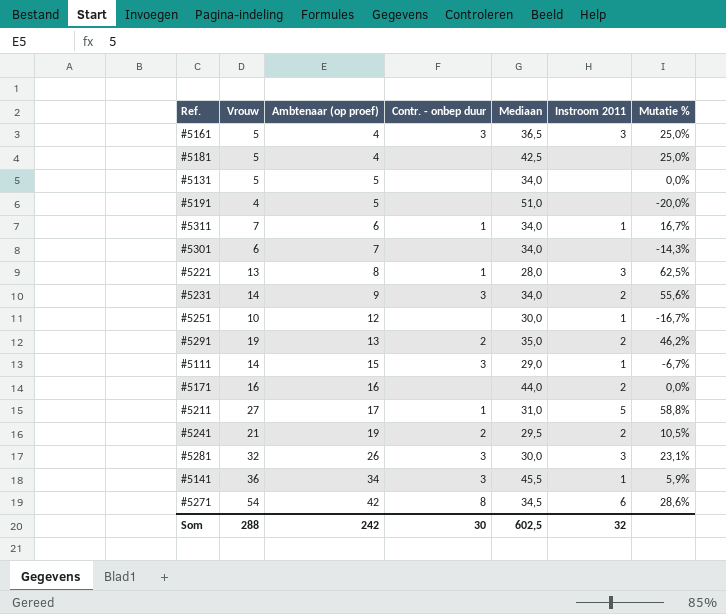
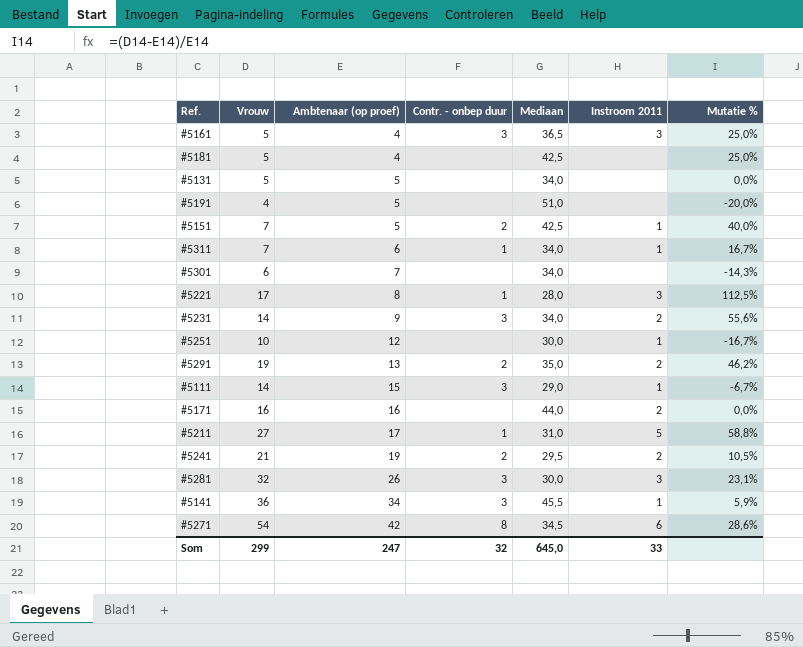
row #5151: none -> 7 | 5 | 2 | 42,5 | 1 | 40,0%
#5221 | Vrouw: 13 -> 17
#5221 | Mutatie %: 62,5% -> 112,5%
Som | Vrouw: 288 -> 299
Som | Ambtenaar (op proef): 242 -> 247
Som | Contr. - onbep duur: 30 -> 32
Som | Mediaan: 602,5 -> 645,0
Som | Instroom 2011: 32 -> 33

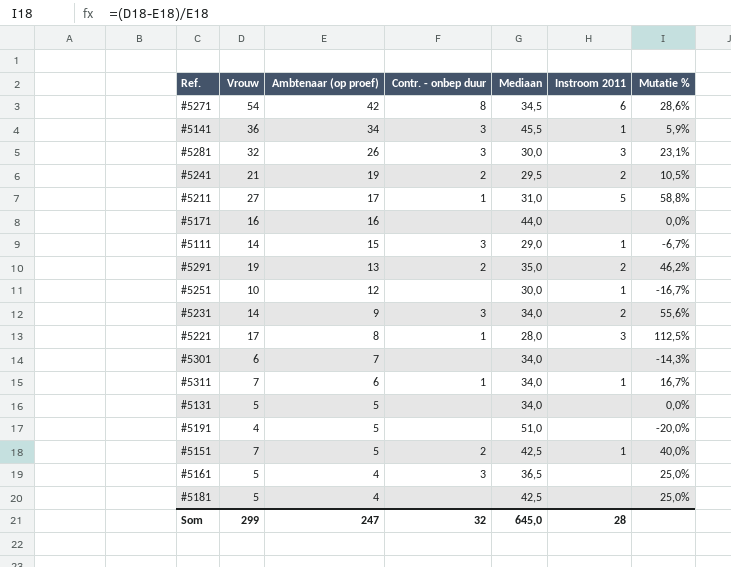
row order: Ambtenaar (op proef) ascending -> Ambtenaar (op proef) descending
#5171 | Instroom 2011: 2 -> none
#5161 | Instroom 2011: 3 -> none
Som | Instroom 2011: 33 -> 28

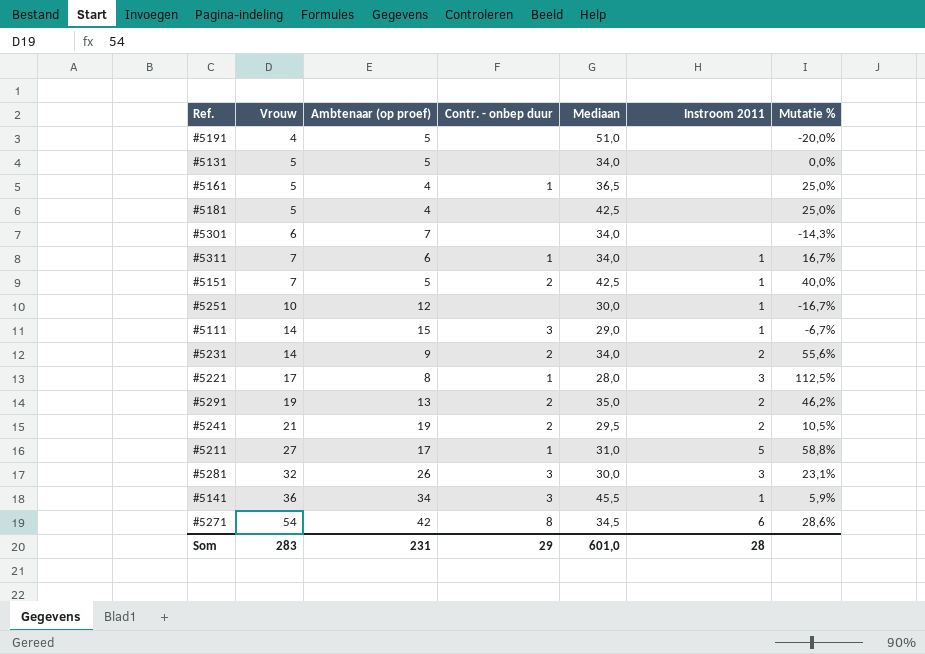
row order: Ambtenaar (op proef) descending -> Vrouw ascending
row #5171: 16 | 16 | none | 44,0 | none | 0,0% -> none
#5161 | Contr. - onbep duur: 3 -> 1
#5231 | Contr. - onbep duur: 3 -> 2
Som | Vrouw: 299 -> 283
Som | Ambtenaar (op proef): 247 -> 231
Som | Contr. - onbep duur: 32 -> 29
Som | Mediaan: 645,0 -> 601,0

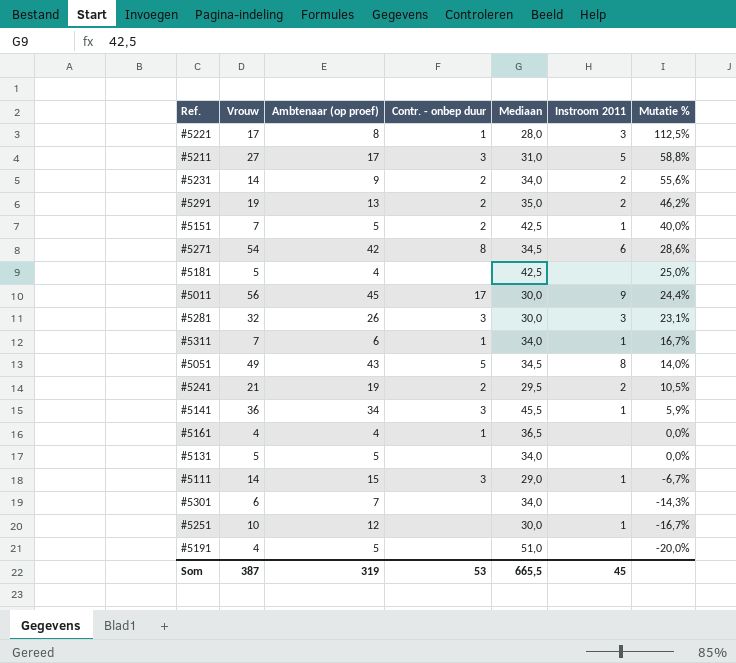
row order: Vrouw ascending -> Mutatie % descending
#5211 | Contr. - onbep duur: 1 -> 3
row #5011: none -> 56 | 45 | 17 | 30,0 | 9 | 24,4%
row #5051: none -> 49 | 43 | 5 | 34,5 | 8 | 14,0%
#5161 | Vrouw: 5 -> 4
#5161 | Mutatie %: 25,0% -> 0,0%
Som | Vrouw: 283 -> 387
Som | Ambtenaar (op proef): 231 -> 319
Som | Contr. - onbep duur: 29 -> 53
Som | Mediaan: 601,0 -> 665,5
Som | Instroom 2011: 28 -> 45

